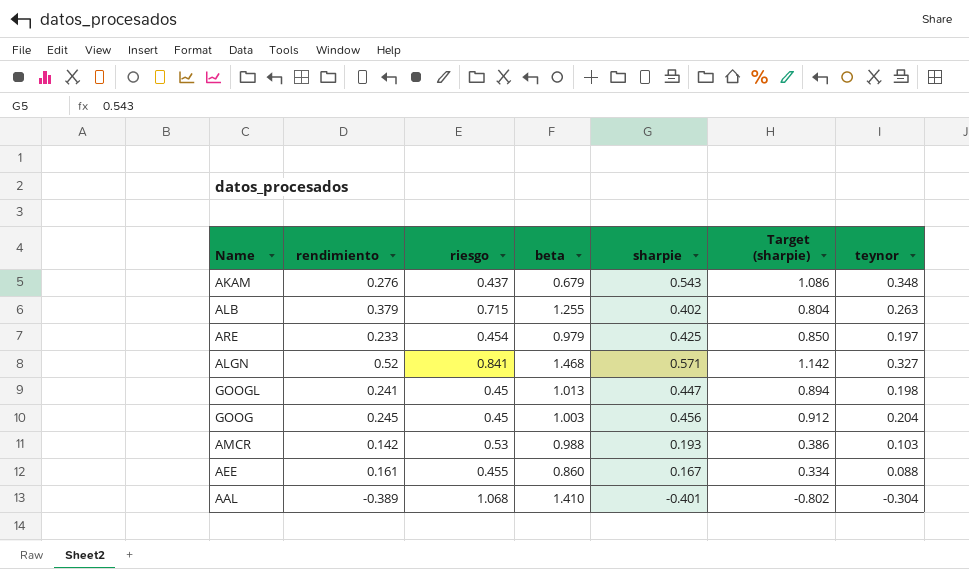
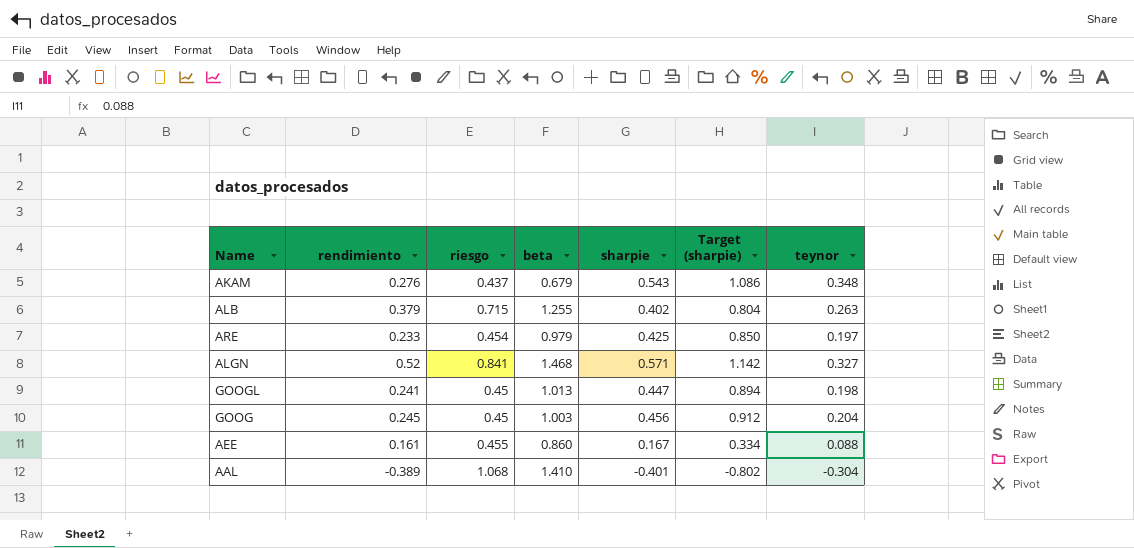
row AMCR: 0.142 | 0.53 | 0.988 | 0.193 | 0.386 | 0.103 -> none

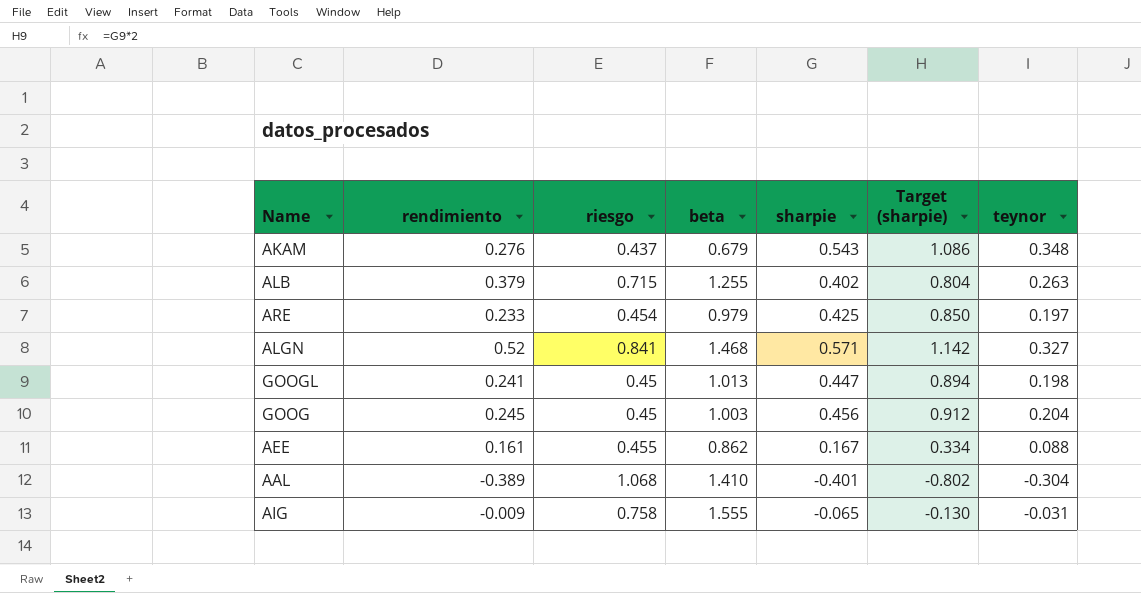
AEE | beta: 0.860 -> 0.862
row AIG: none -> -0.009 | 0.758 | 1.555 | -0.065 | -0.130 | -0.031

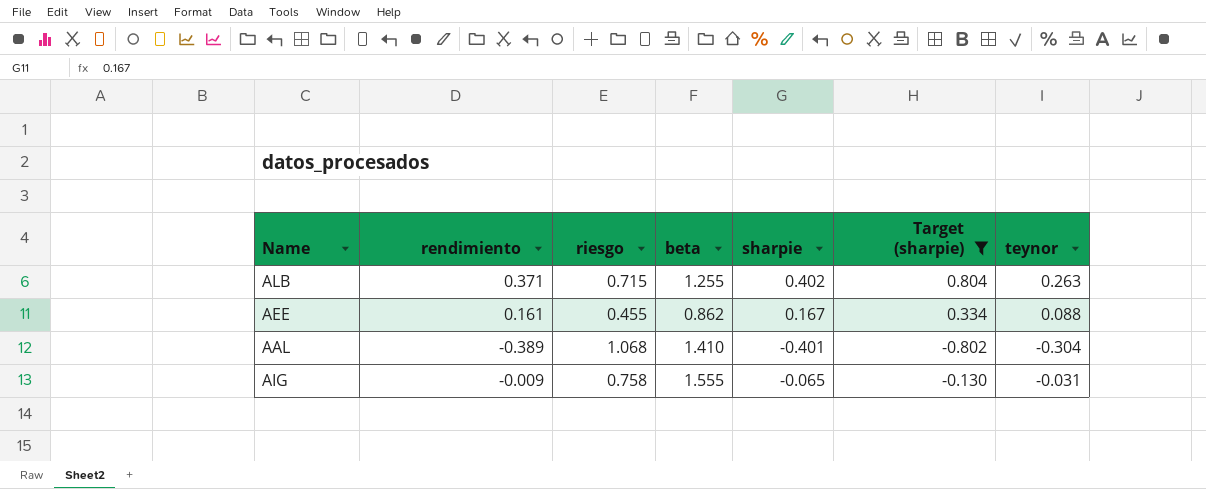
filter: none -> Target (sharpie) <= 0.804
ALB | rendimiento: 0.379 -> 0.371

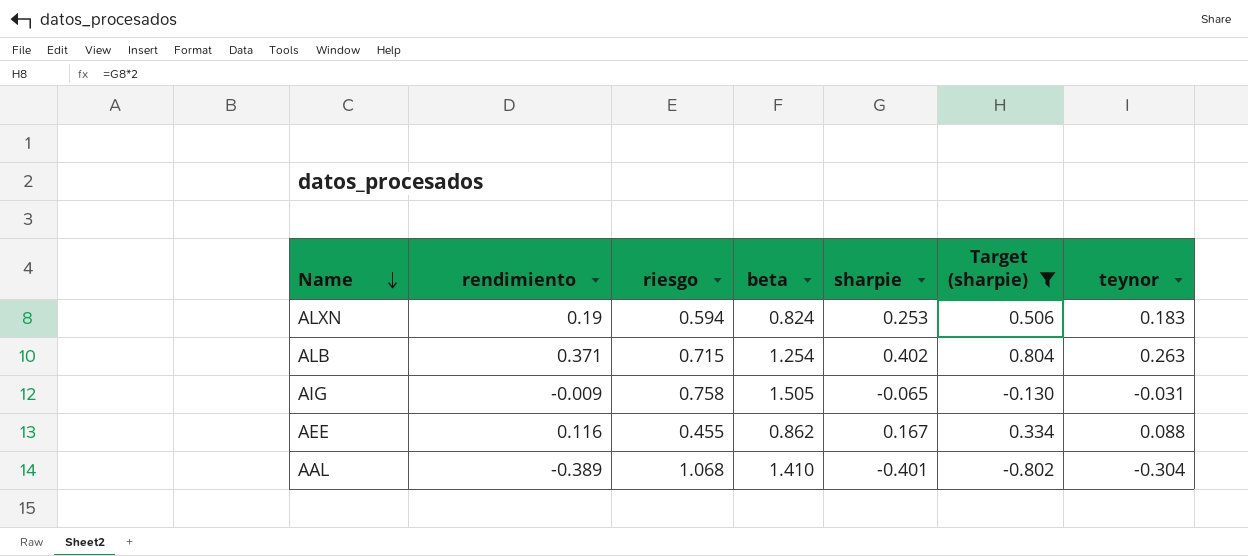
row order: none -> Name descending
row ALXN: none -> 0.19 | 0.594 | 0.824 | 0.253 | 0.506 | 0.183
ALB | beta: 1.255 -> 1.254
AIG | beta: 1.555 -> 1.505
AEE | rendimiento: 0.161 -> 0.116

